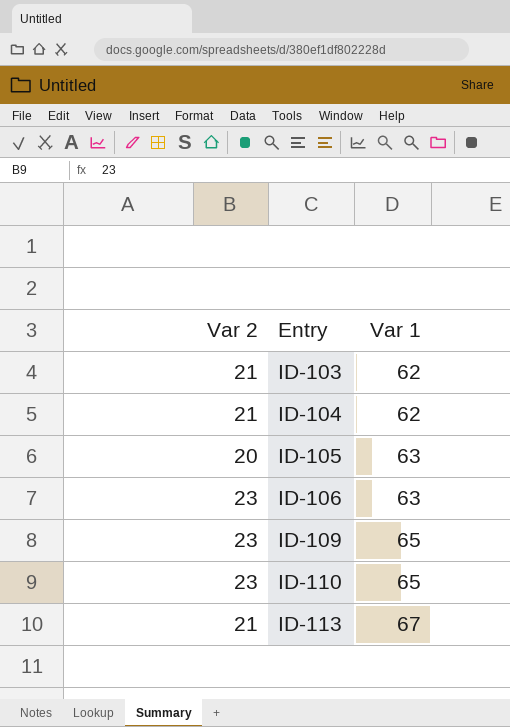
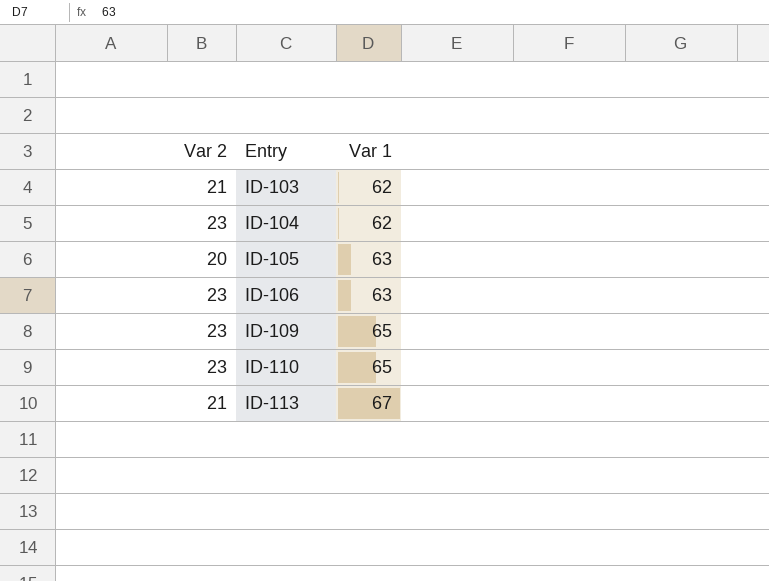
ID-104 | Var 2: 21 -> 23

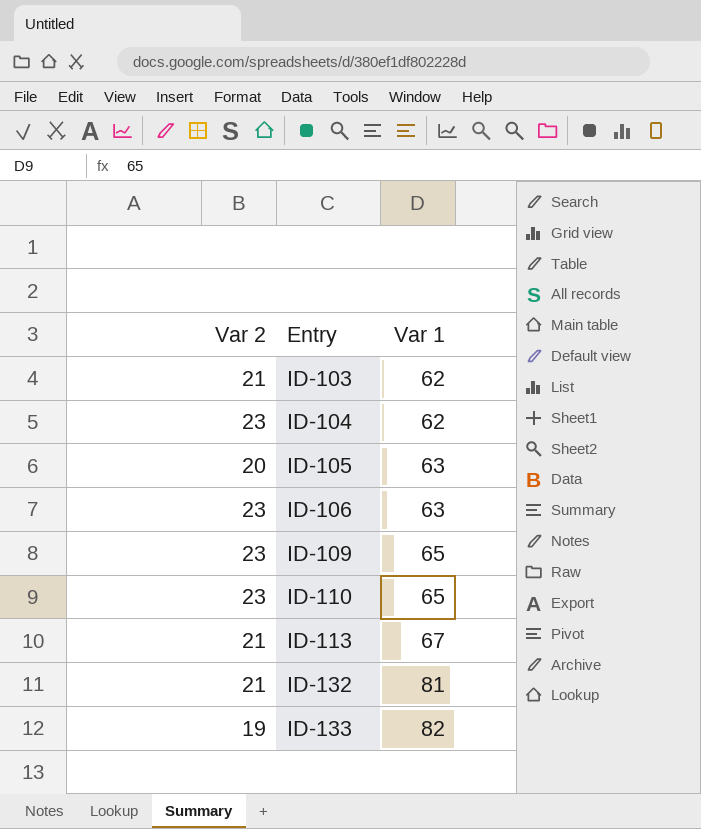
row ID-132: none -> 21 | 81
row ID-133: none -> 19 | 82

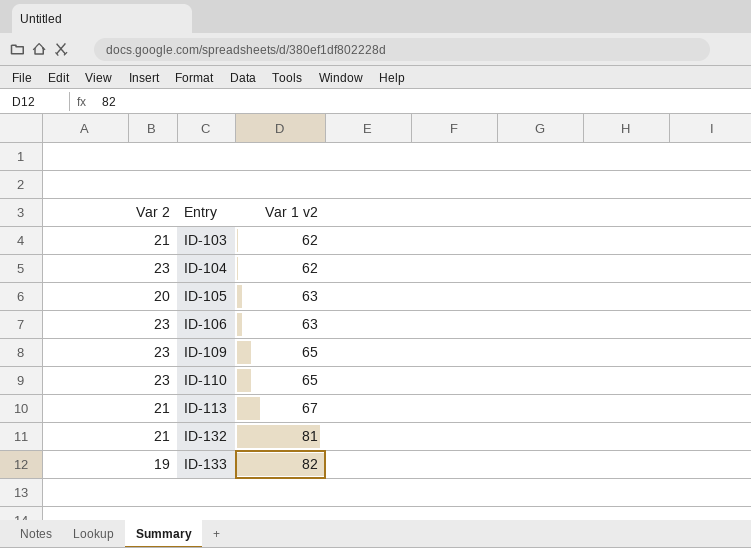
column name: Var 1 -> Var 1 v2

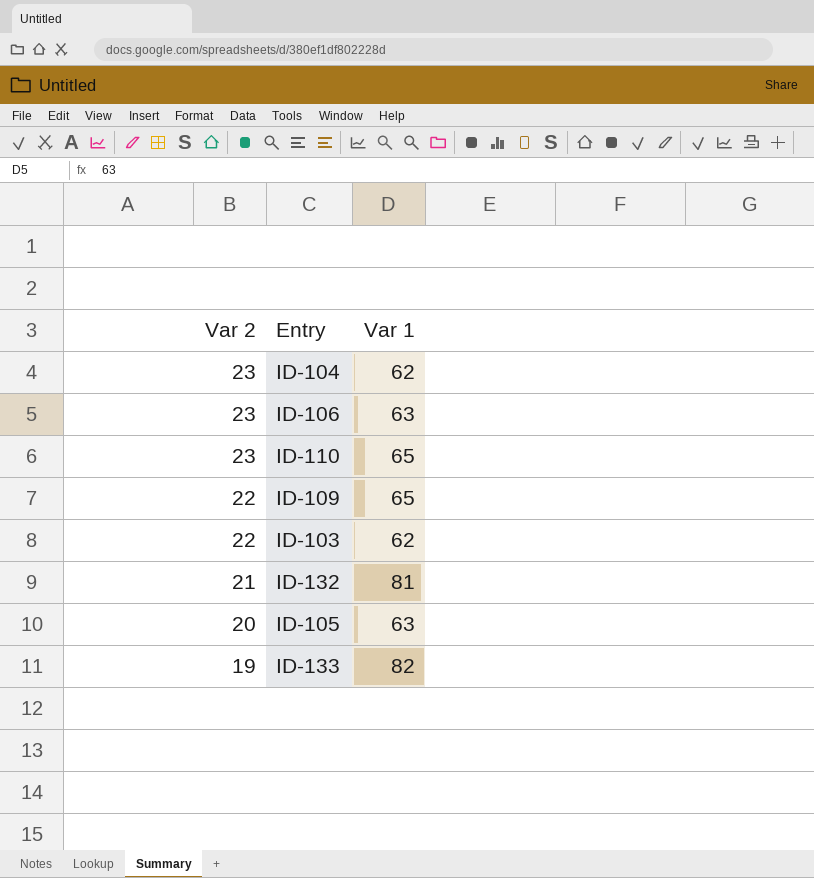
row order: Entry ascending -> Var 2 descending
column name: Var 1 v2 -> Var 1
row ID-113: 21 | 67 -> none
ID-109 | Var 2: 23 -> 22
ID-103 | Var 2: 21 -> 22

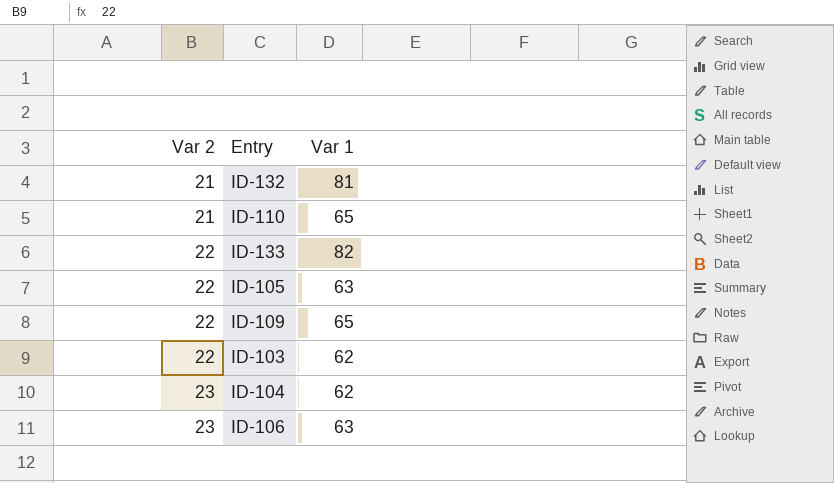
row order: Var 2 descending -> Var 2 ascending
ID-110 | Var 2: 23 -> 21
ID-133 | Var 2: 19 -> 22
ID-105 | Var 2: 20 -> 22

